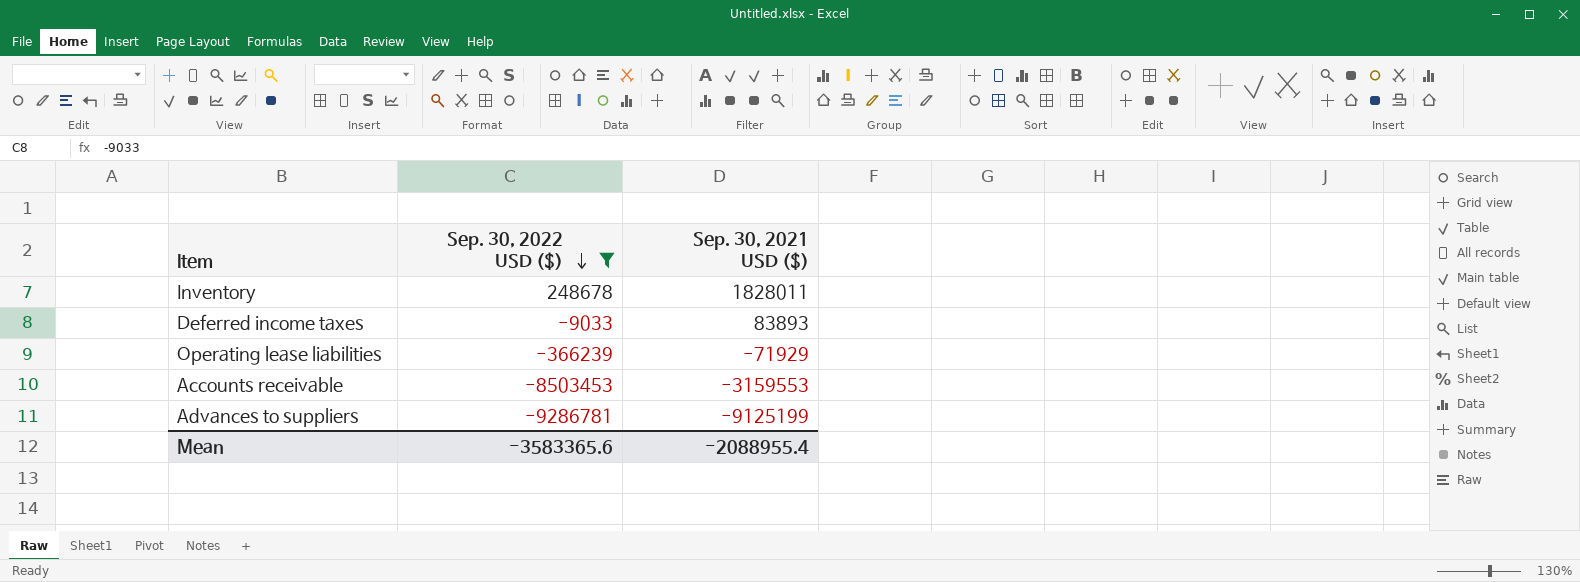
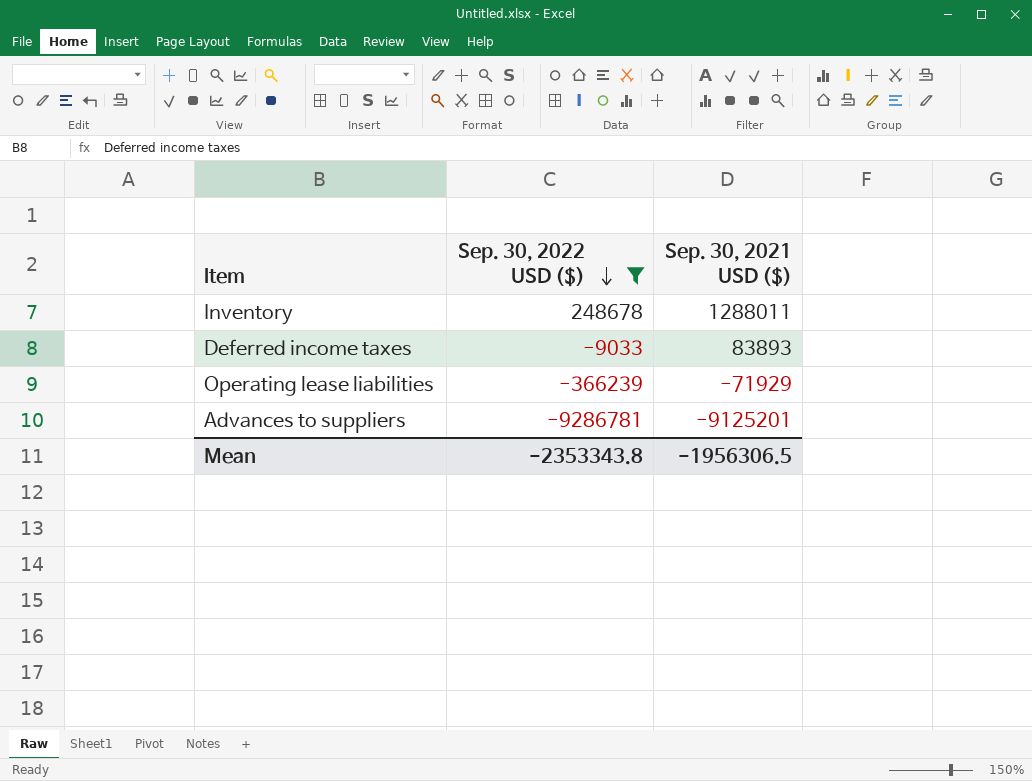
row Accounts receivable: -8503453 | -3159553 -> none
Inventory | Sep. 30, 2021 USD ($): 1828011 -> 1288011
Advances to suppliers | Sep. 30, 2021 USD ($): -9125199 -> -9125201
Mean | Sep. 30, 2022 USD ($): -3583365.6 -> -2353343.8
Mean | Sep. 30, 2021 USD ($): -2088955.4 -> -1956306.5

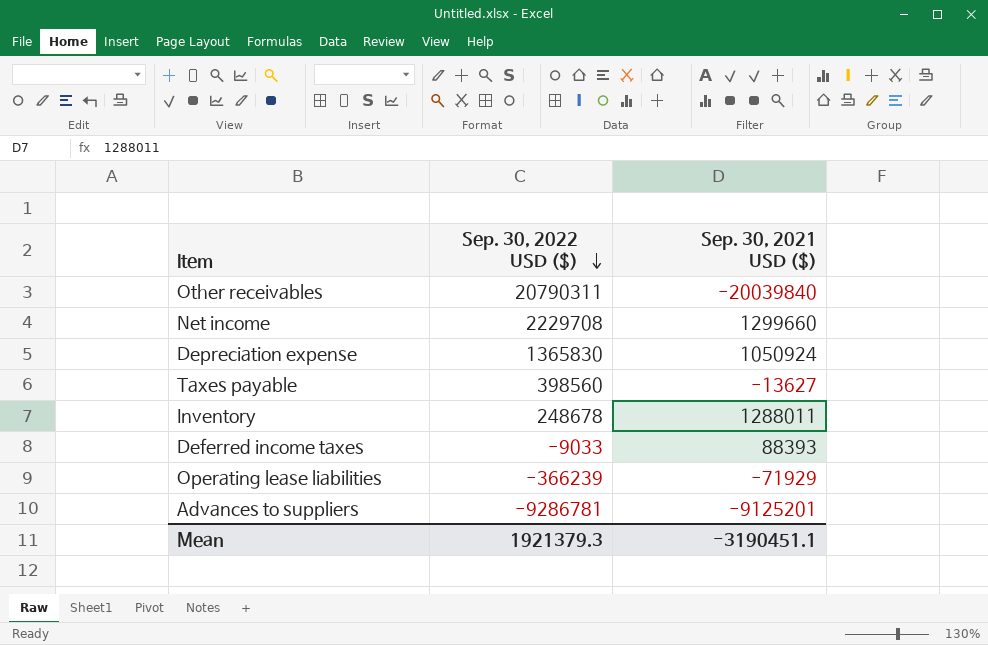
filter: Sep. 30, 2022 USD ($) <= 248678 -> none
Deferred income taxes | Sep. 30, 2021 USD ($): 83893 -> 88393
Mean | Sep. 30, 2022 USD ($): -2353343.8 -> 1921379.3
Mean | Sep. 30, 2021 USD ($): -1956306.5 -> -3190451.1

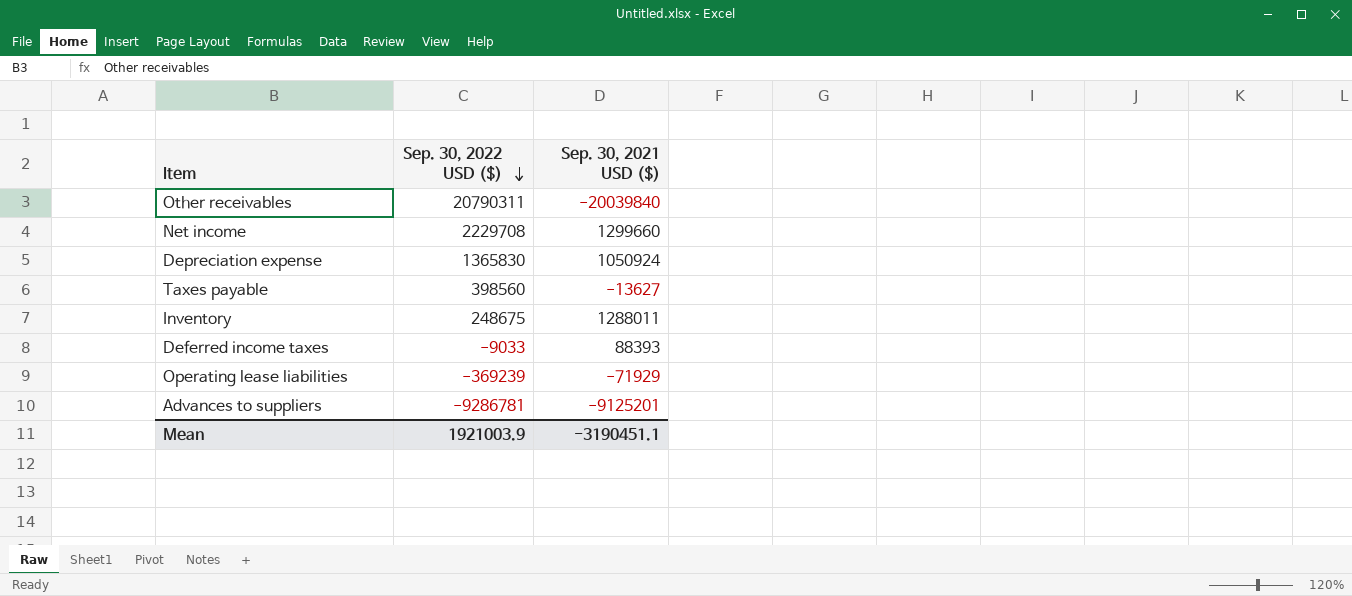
Inventory | Sep. 30, 2022 USD ($): 248678 -> 248675
Operating lease liabilities | Sep. 30, 2022 USD ($): -366239 -> -369239
Mean | Sep. 30, 2022 USD ($): 1921379.3 -> 1921003.9

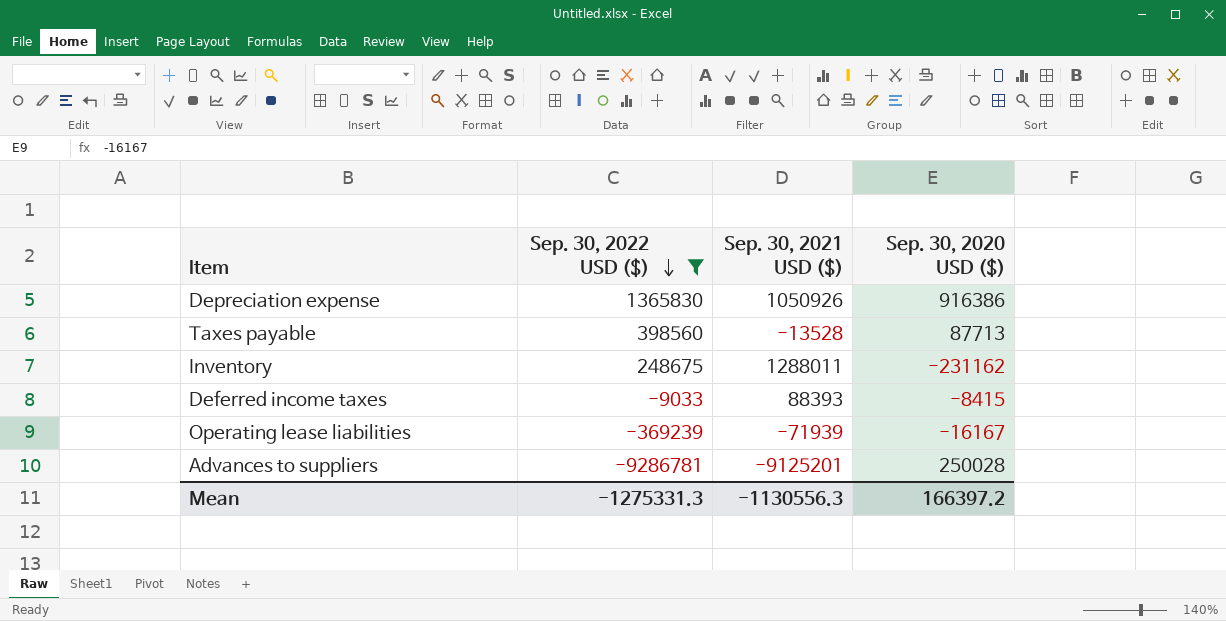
filter: none -> Sep. 30, 2022 USD ($) <= 1365830
column Sep. 30, 2020 USD ($) | position: none -> 4
Depreciation expense | Sep. 30, 2021 USD ($): 1050924 -> 1050926
Taxes payable | Sep. 30, 2021 USD ($): -13627 -> -13528
Operating lease liabilities | Sep. 30, 2021 USD ($): -71929 -> -71939
Mean | Sep. 30, 2022 USD ($): 1921003.9 -> -1275331.3
Mean | Sep. 30, 2021 USD ($): -3190451.1 -> -1130556.3

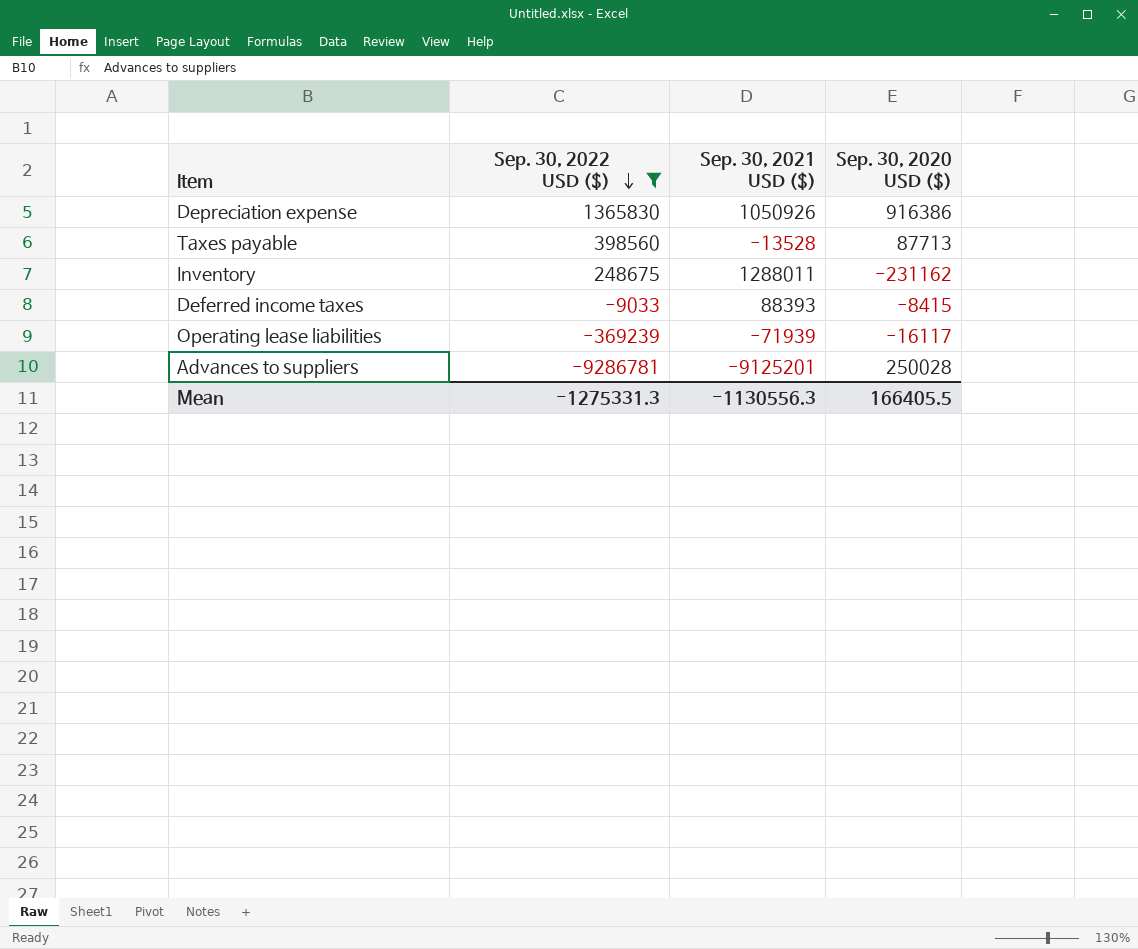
Operating lease liabilities | Sep. 30, 2020 USD ($): -16167 -> -16117
Mean | Sep. 30, 2020 USD ($): 166397.2 -> 166405.5

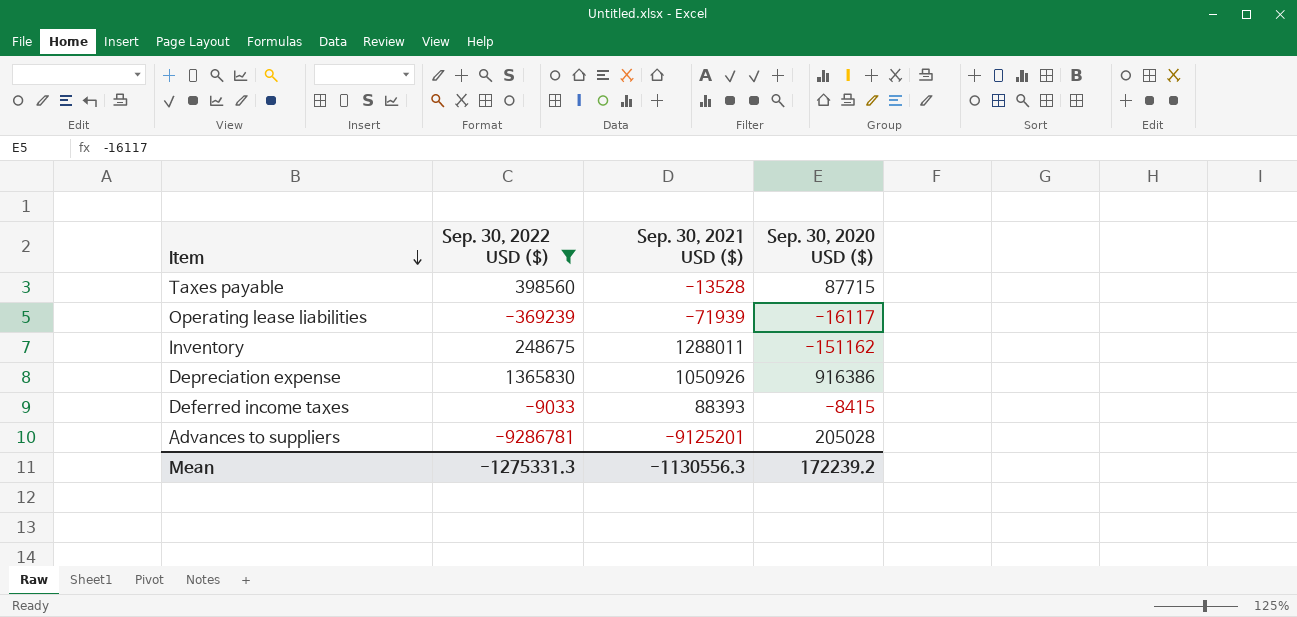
row order: Sep. 30, 2022 USD ($) descending -> Item descending
Taxes payable | Sep. 30, 2020 USD ($): 87713 -> 87715
Inventory | Sep. 30, 2020 USD ($): -231162 -> -151162
Advances to suppliers | Sep. 30, 2020 USD ($): 250028 -> 205028
Mean | Sep. 30, 2020 USD ($): 166405.5 -> 172239.2

